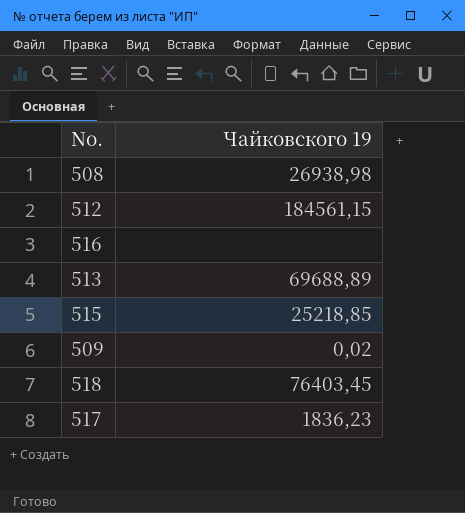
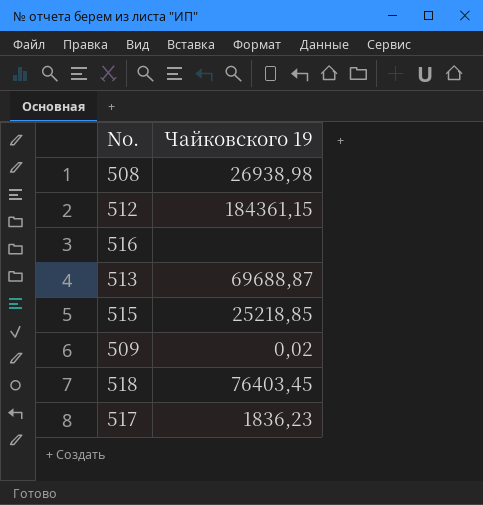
512 | Чайковского 19: 184561,15 -> 184361,15
513 | Чайковского 19: 69688,89 -> 69688,87

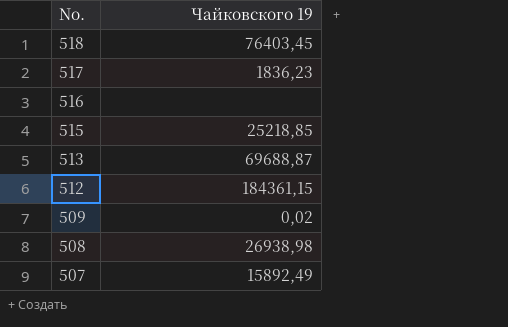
row order: none -> No. descending
row 507: none -> 15892,49

